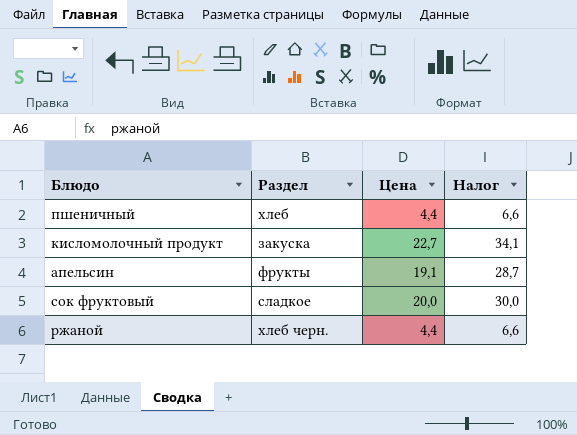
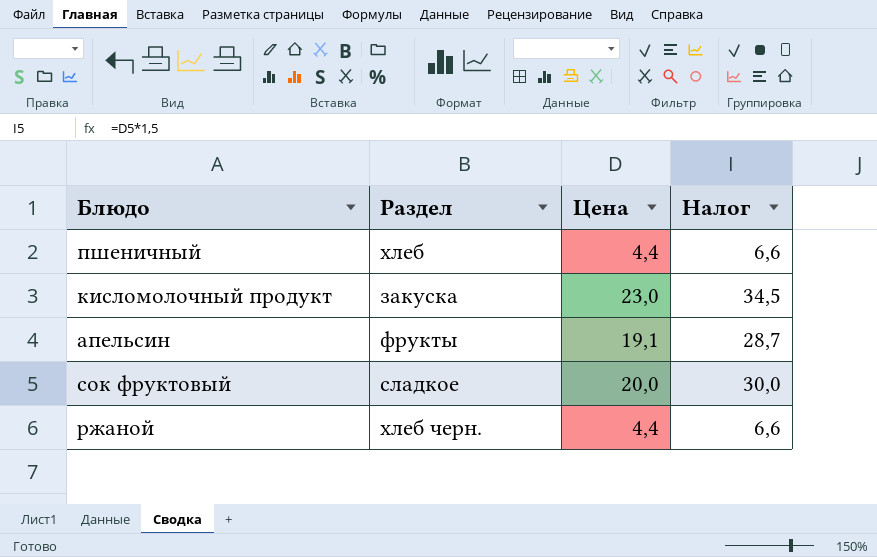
кисломолочный продукт | Цена: 22,7 -> 23,0
кисломолочный продукт | Налог: 34,1 -> 34,5

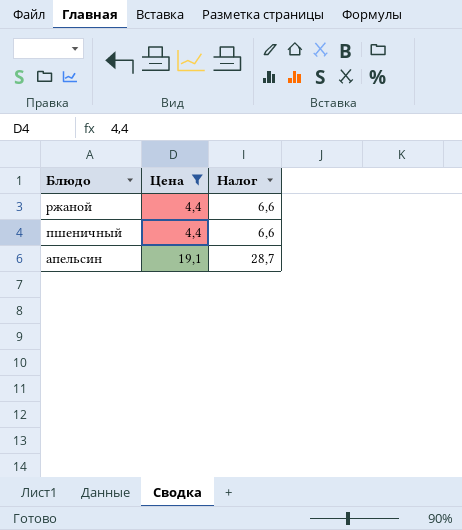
filter: none -> Цена <= 19,1
row order: none -> Блюдо descending
column Раздел | position: 2 -> none

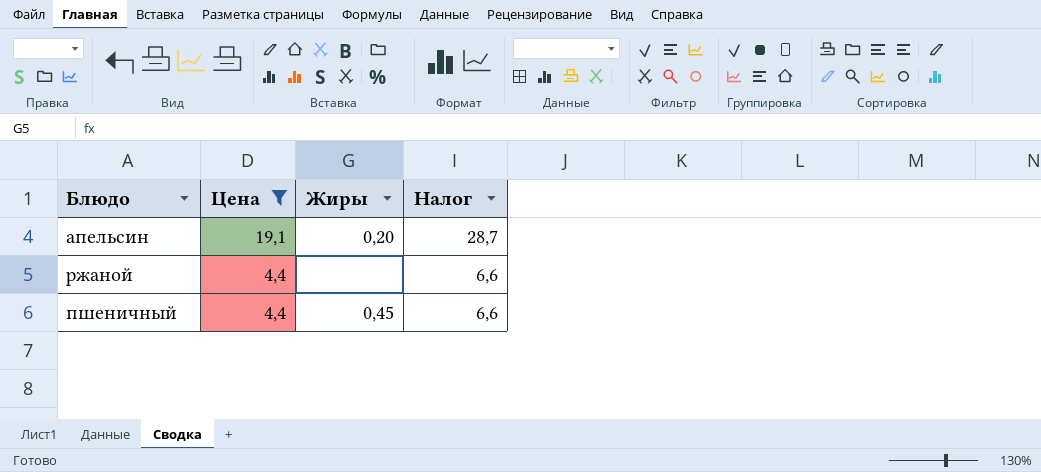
row order: Блюдо descending -> Цена descending
column Жиры | position: none -> 3

